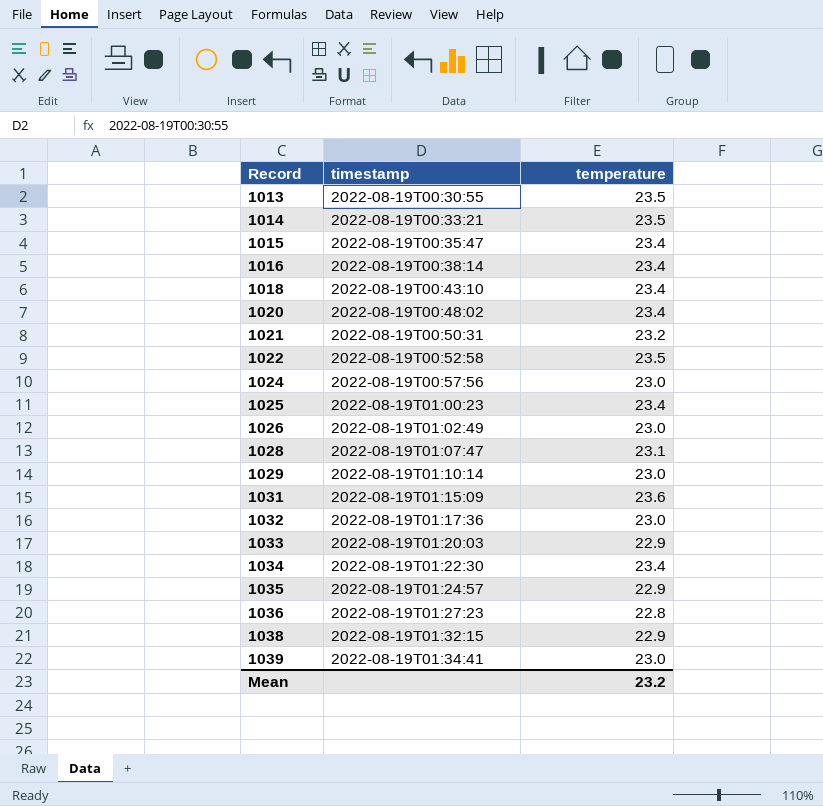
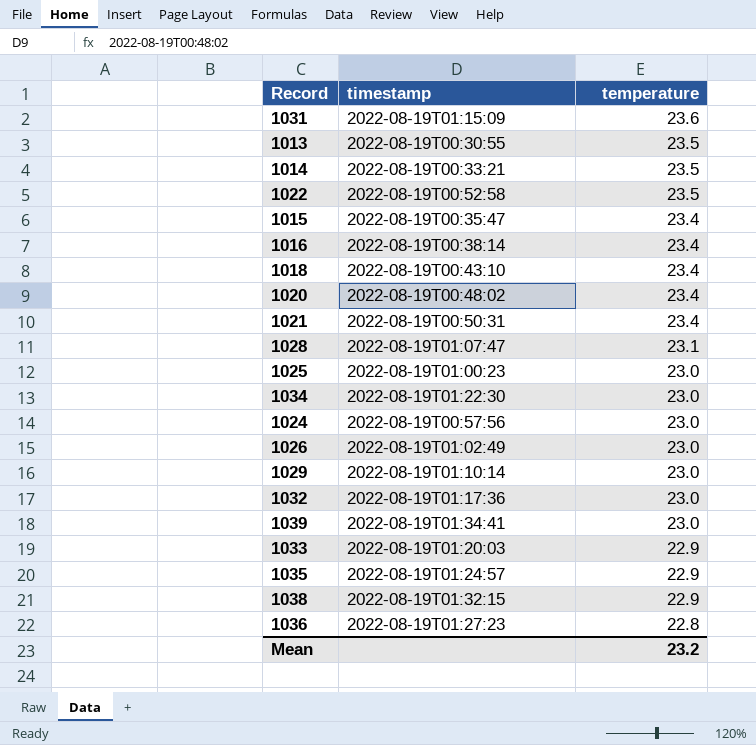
row order: Record ascending -> temperature descending
1021 | temperature: 23.2 -> 23.4
1025 | temperature: 23.4 -> 23.0
1034 | temperature: 23.4 -> 23.0

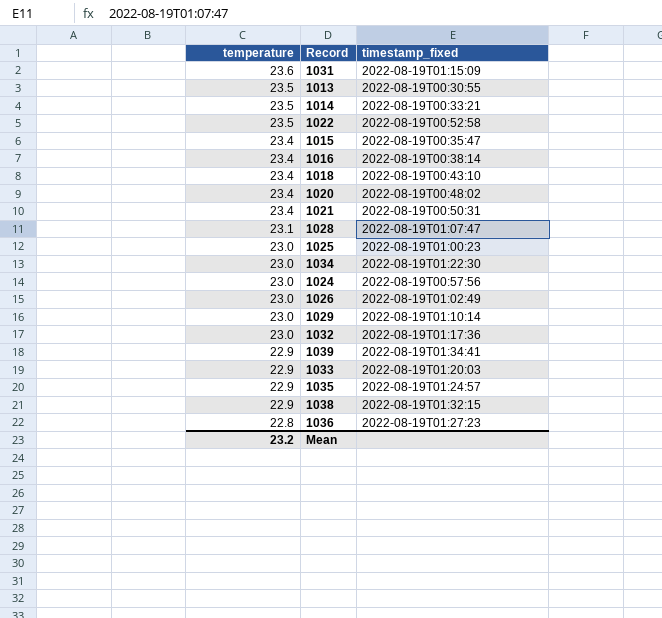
column temperature | position: 3 -> 1
column name: timestamp -> timestamp_fixed
1039 | temperature: 23.0 -> 22.9

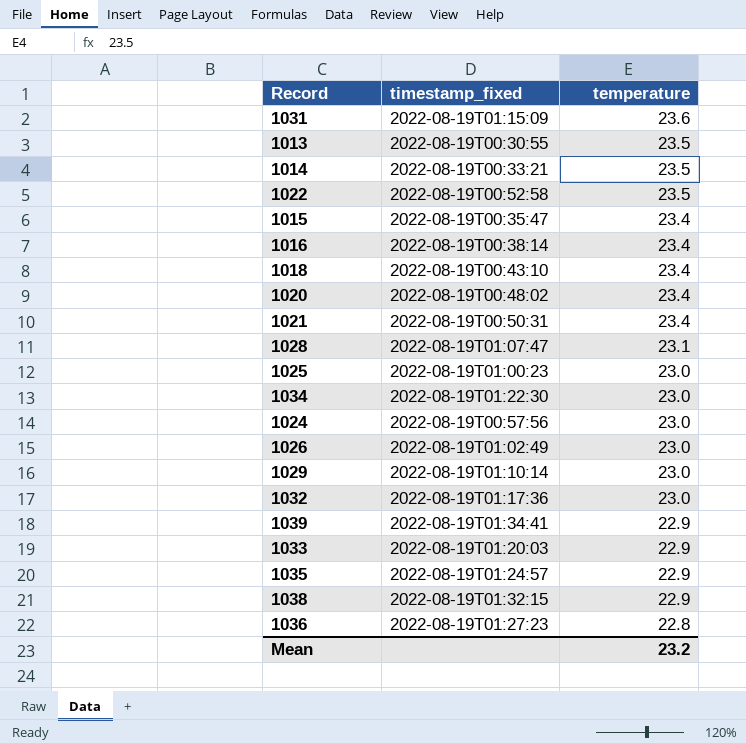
column temperature | position: 1 -> 3

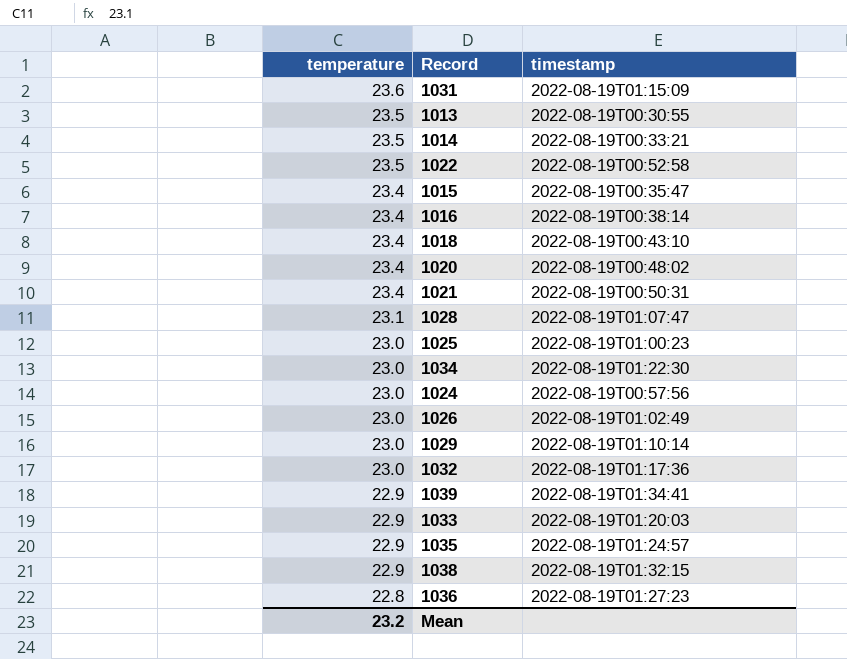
column temperature | position: 3 -> 1
column name: timestamp_fixed -> timestamp

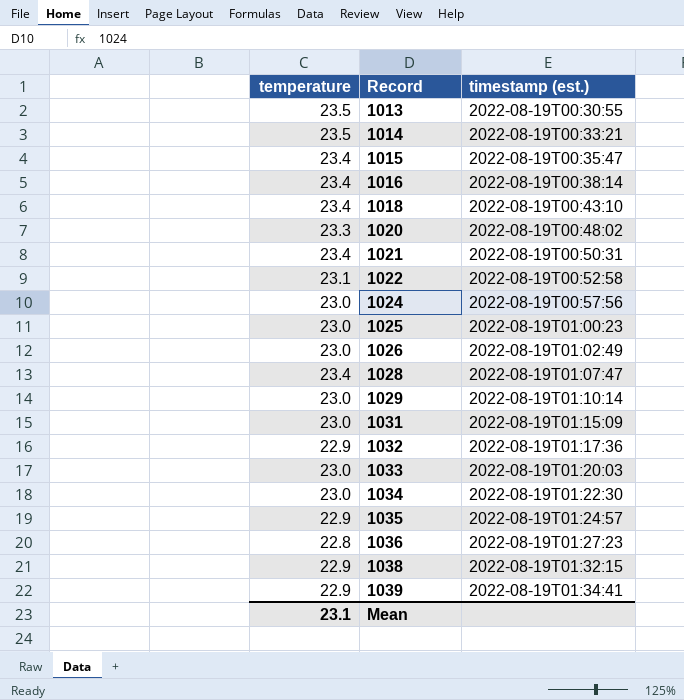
row order: temperature descending -> Record ascending
column name: timestamp -> timestamp (est.)
1020 | temperature: 23.4 -> 23.3
1022 | temperature: 23.5 -> 23.1
1028 | temperature: 23.1 -> 23.4
1031 | temperature: 23.6 -> 23.0
1032 | temperature: 23.0 -> 22.9
1033 | temperature: 22.9 -> 23.0
Mean | temperature: 23.2 -> 23.1

